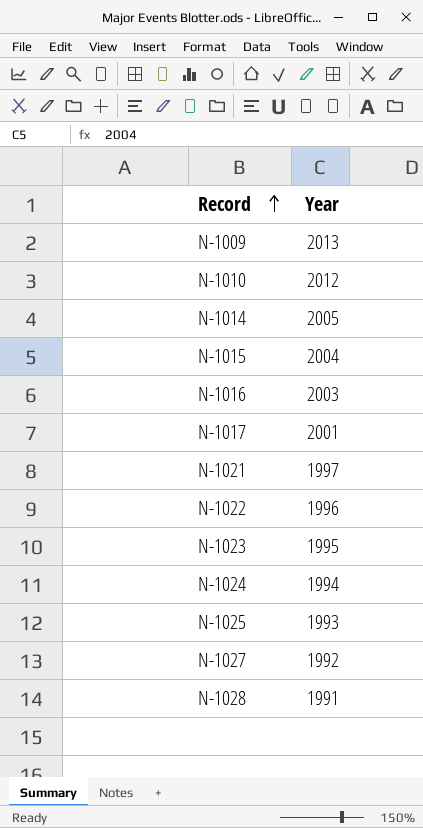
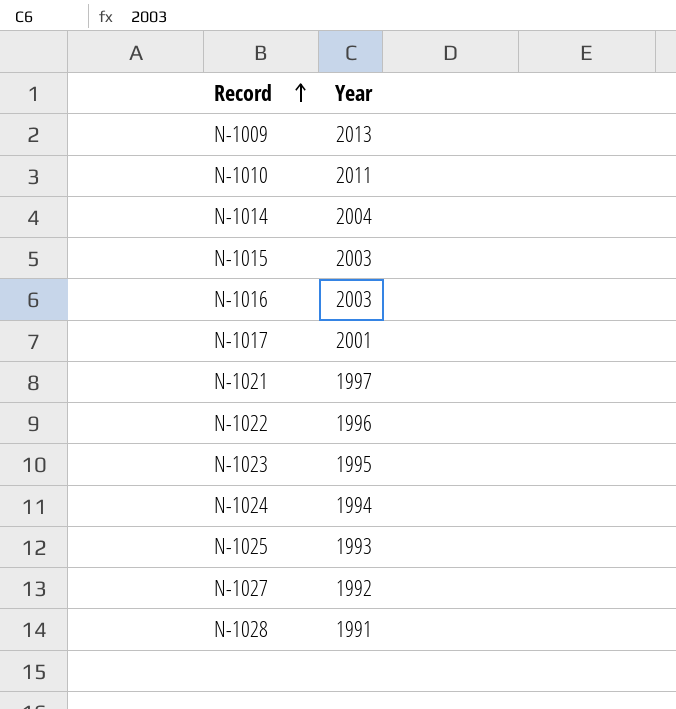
N-1010 | Year: 2012 -> 2011
N-1014 | Year: 2005 -> 2004
N-1015 | Year: 2004 -> 2003

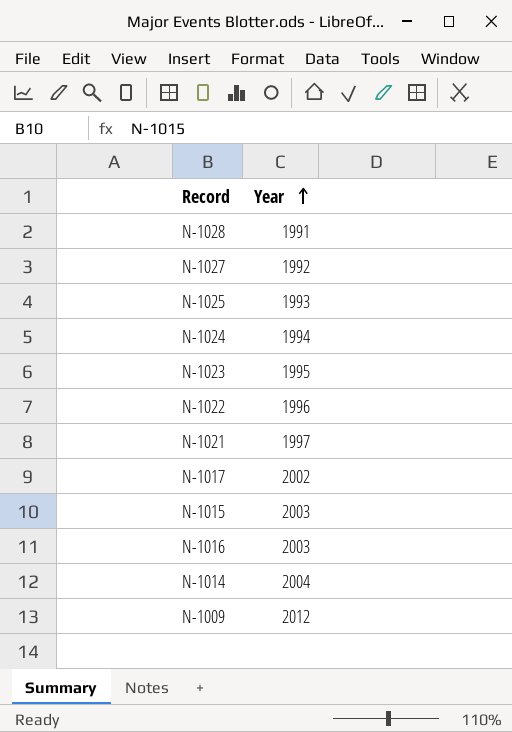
row order: Record ascending -> Year ascending
row N-1010: 2011 -> none
N-1017 | Year: 2001 -> 2002
N-1009 | Year: 2013 -> 2012

